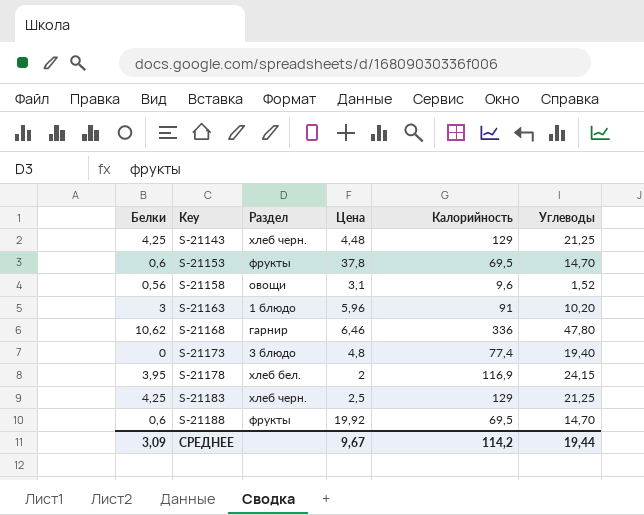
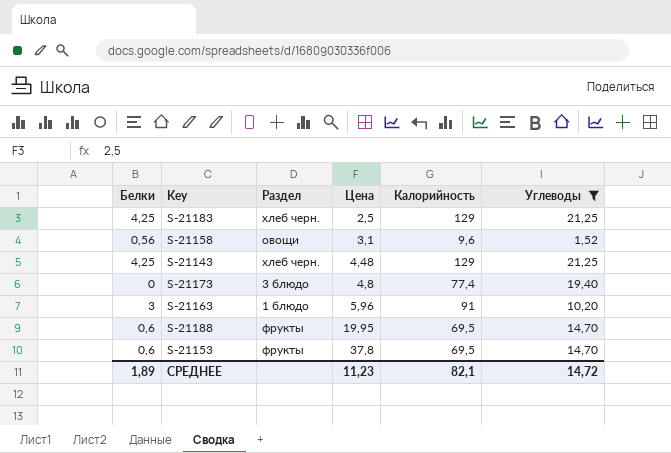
filter: none -> Углеводы <= 21,25
row order: Key ascending -> Цена ascending
S-21188 | Цена: 19,92 -> 19,95
СРЕДНЕЕ | Белки: 3,09 -> 1,89
СРЕДНЕЕ | Цена: 9,67 -> 11,23
СРЕДНЕЕ | Калорийность: 114,2 -> 82,1
СРЕДНЕЕ | Углеводы: 19,44 -> 14,72

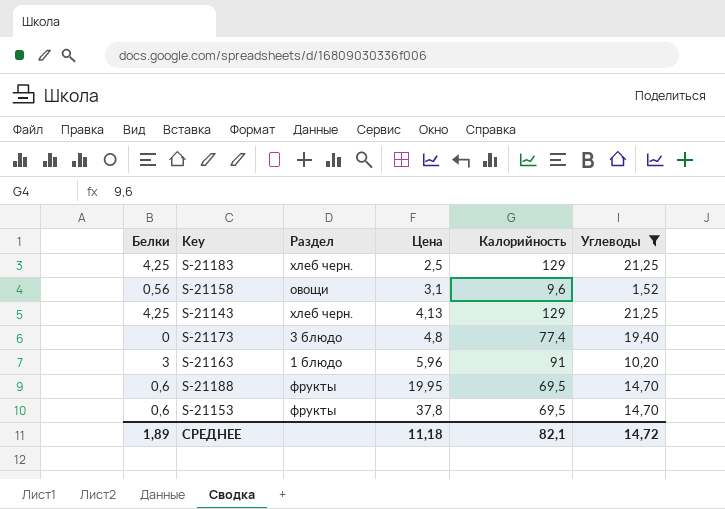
S-21143 | Цена: 4,48 -> 4,13
СРЕДНЕЕ | Цена: 11,23 -> 11,18

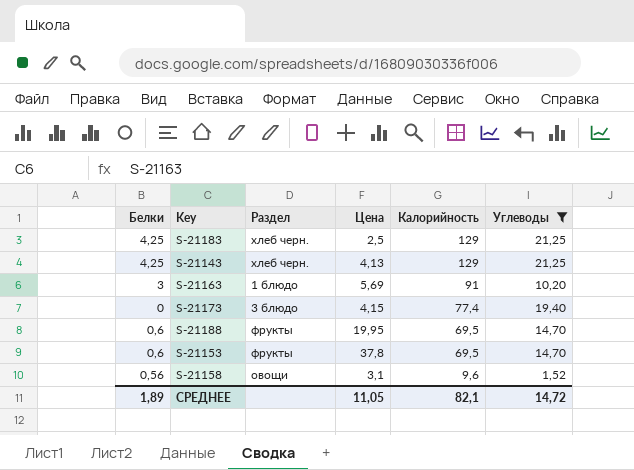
row order: Цена ascending -> Калорийность descending
S-21163 | Цена: 5,96 -> 5,69
S-21173 | Цена: 4,8 -> 4,15
СРЕДНЕЕ | Цена: 11,18 -> 11,05

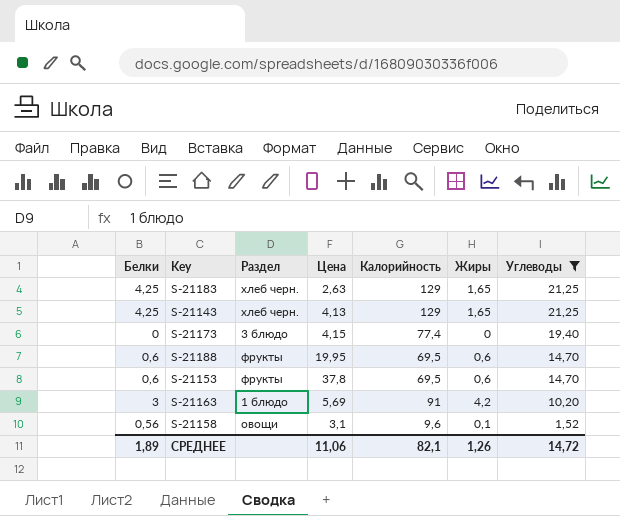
row order: Калорийность descending -> Углеводы descending
column Жиры | position: none -> 6
S-21183 | Цена: 2,5 -> 2,63
СРЕДНЕЕ | Цена: 11,05 -> 11,06

